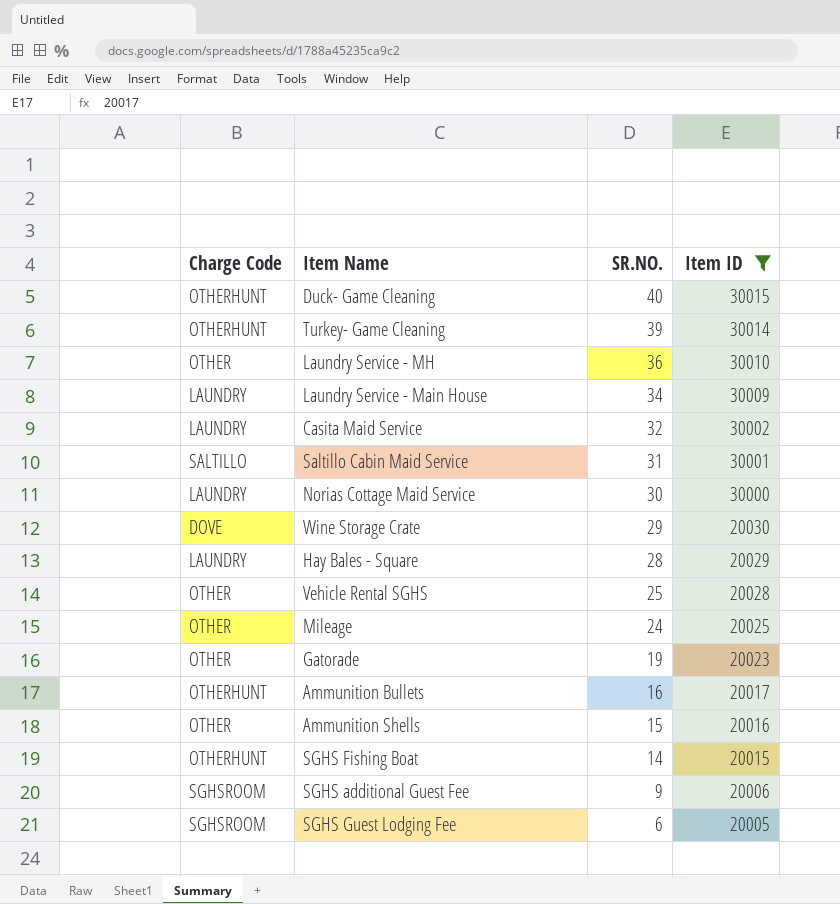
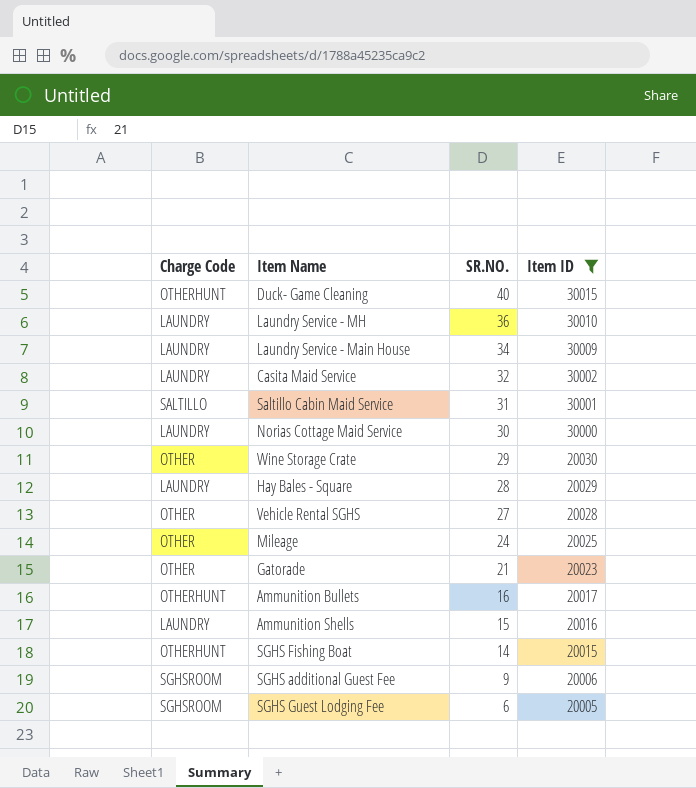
row Turkey- Game Cleaning: OTHERHUNT | 39 | 30014 -> none
Laundry Service - MH | Charge Code: OTHER -> LAUNDRY
Wine Storage Crate | Charge Code: DOVE -> OTHER
Vehicle Rental SGHS | SR.NO.: 25 -> 27
Gatorade | SR.NO.: 19 -> 21
Ammunition Shells | Charge Code: OTHER -> LAUNDRY

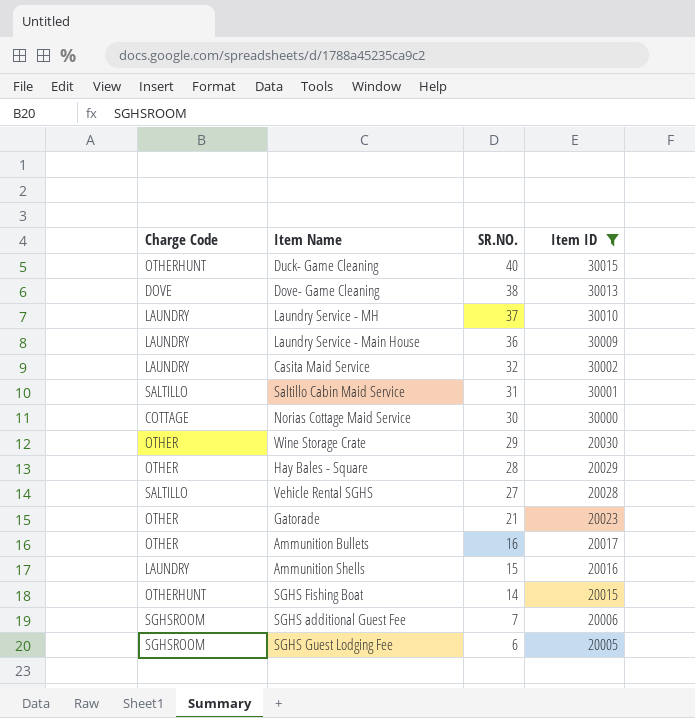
row Mileage: OTHER | 24 | 20025 -> none
row Dove- Game Cleaning: none -> DOVE | 38 | 30013
Laundry Service - MH | SR.NO.: 36 -> 37
Laundry Service - Main House | SR.NO.: 34 -> 36
Norias Cottage Maid Service | Charge Code: LAUNDRY -> COTTAGE
Hay Bales - Square | Charge Code: LAUNDRY -> OTHER
Vehicle Rental SGHS | Charge Code: OTHER -> SALTILLO
Ammunition Bullets | Charge Code: OTHERHUNT -> OTHER
SGHS additional Guest Fee | SR.NO.: 9 -> 7

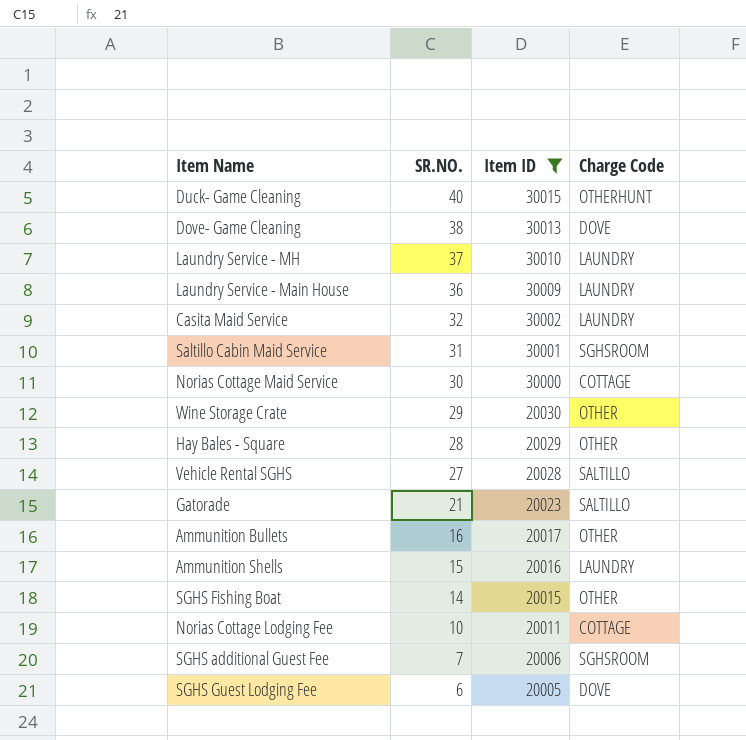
column Charge Code | position: 1 -> 4
Saltillo Cabin Maid Service | Charge Code: SALTILLO -> SGHSROOM
Gatorade | Charge Code: OTHER -> SALTILLO
SGHS Fishing Boat | Charge Code: OTHERHUNT -> OTHER
row Norias Cottage Lodging Fee: none -> 10 | 20011 | COTTAGE
SGHS Guest Lodging Fee | Charge Code: SGHSROOM -> DOVE

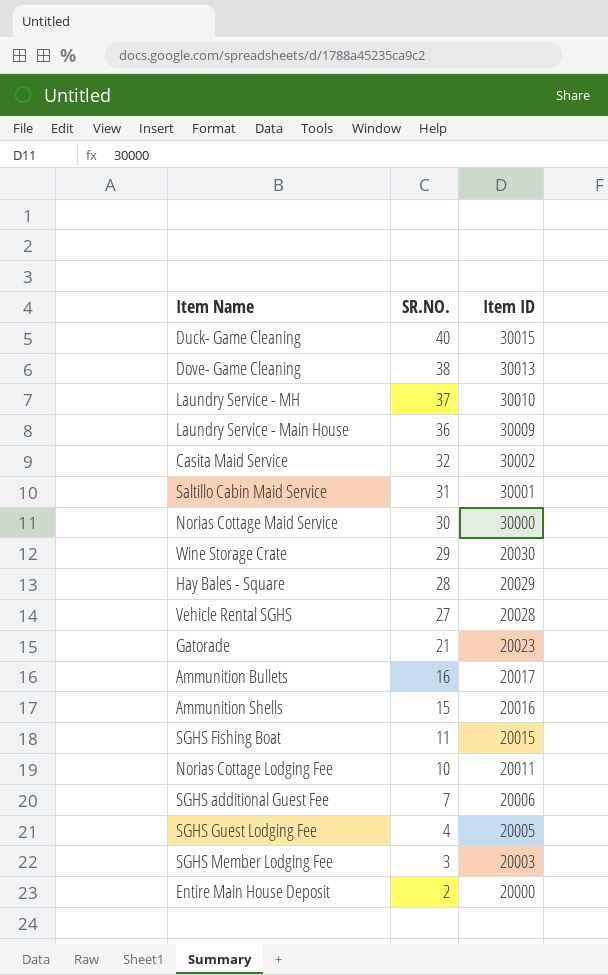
filter: Item ID >= 20005 -> none
column Charge Code | position: 4 -> none
SGHS Fishing Boat | SR.NO.: 14 -> 11
SGHS Guest Lodging Fee | SR.NO.: 6 -> 4

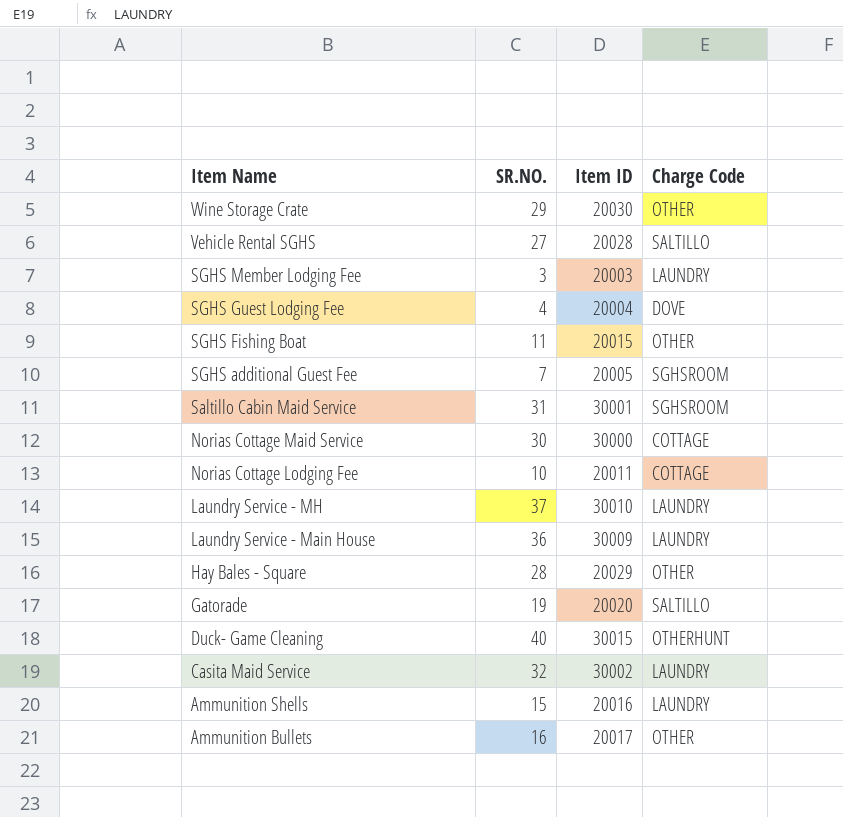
row order: SR.NO. descending -> Item Name descending
column Charge Code | position: none -> 4
row Dove- Game Cleaning: 38 | 30013 -> none
row Entire Main House Deposit: 2 | 20000 -> none
SGHS Guest Lodging Fee | Item ID: 20005 -> 20004
SGHS additional Guest Fee | Item ID: 20006 -> 20005
Gatorade | SR.NO.: 21 -> 19
Gatorade | Item ID: 20023 -> 20020

